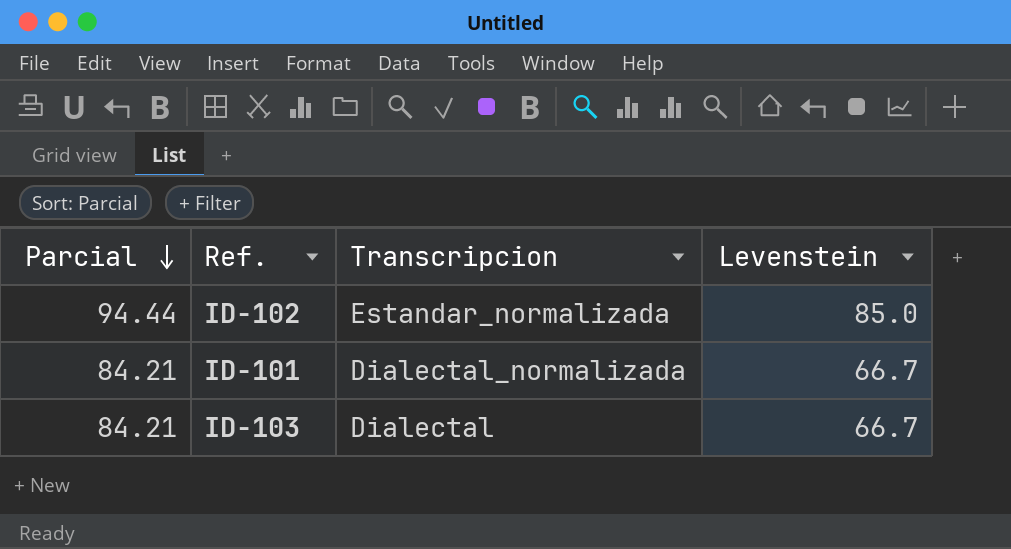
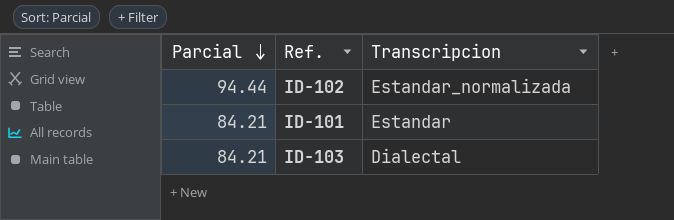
column Levenstein | position: 4 -> none
ID-101 | Transcripcion: Dialectal_normalizada -> Estandar

